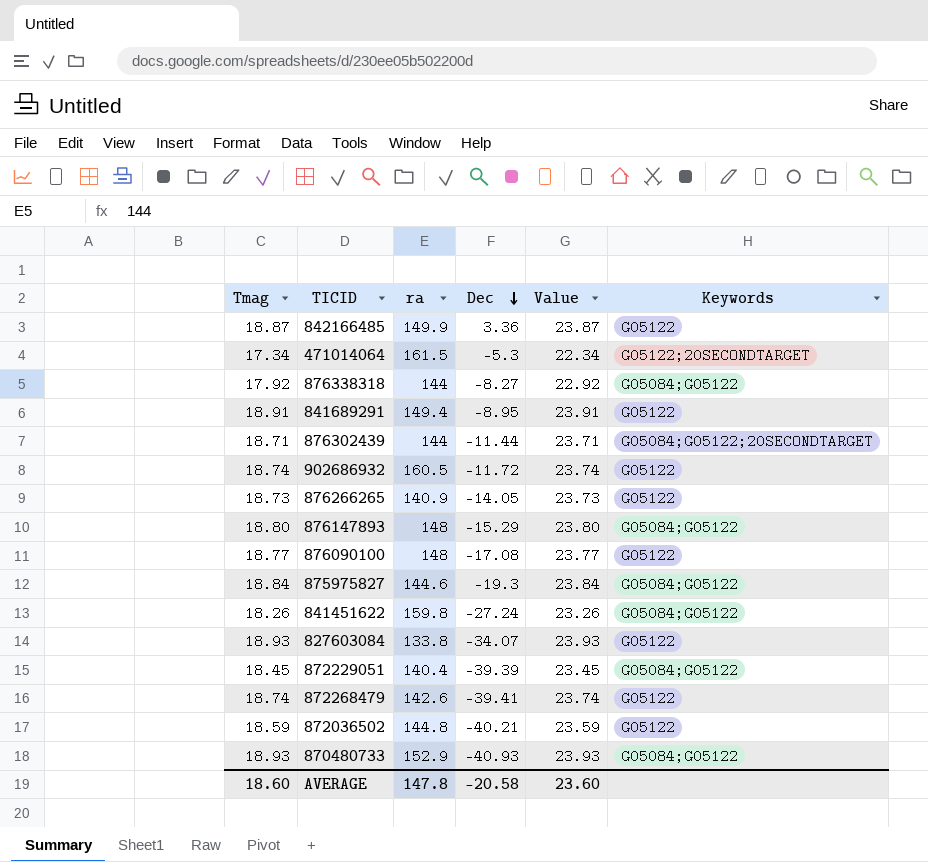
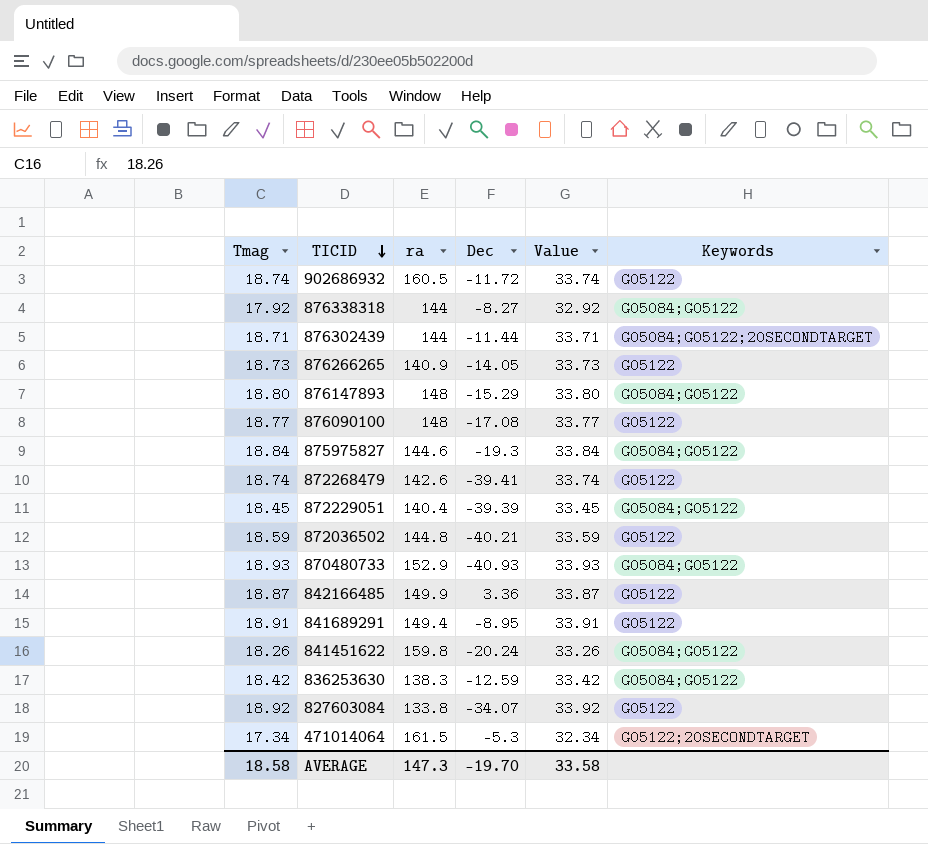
row order: Dec descending -> TICID descending
column Value | formula: [Tmag] + 5 -> [Tmag] + 15
841451622 | Dec: -27.24 -> -20.24
row 836253630: none -> 18.42 | 138.3 | -12.59 | 33.42 | G05084;G05122
827603084 | Tmag: 18.93 -> 18.92
AVERAGE | Tmag: 18.60 -> 18.58
AVERAGE | ra: 147.8 -> 147.3
AVERAGE | Dec: -20.58 -> -19.70
AVERAGE | Value: 23.60 -> 33.58

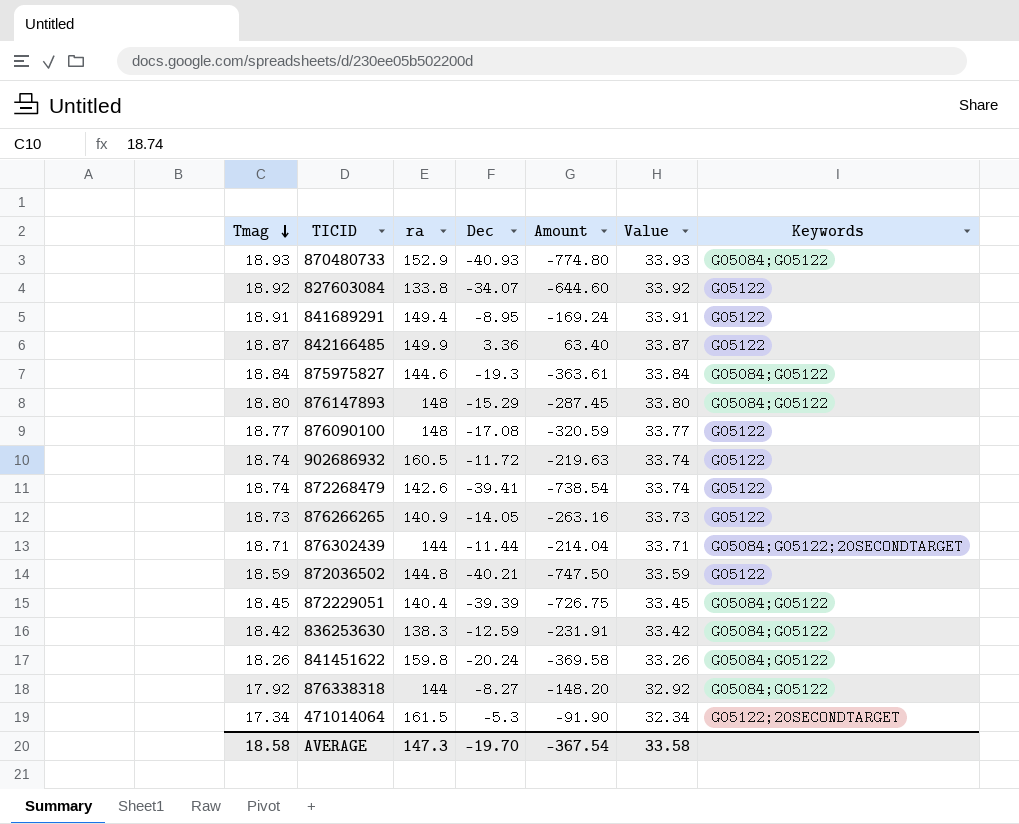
row order: TICID descending -> Tmag descending
column Amount | formula: none -> [Tmag] * [Dec]

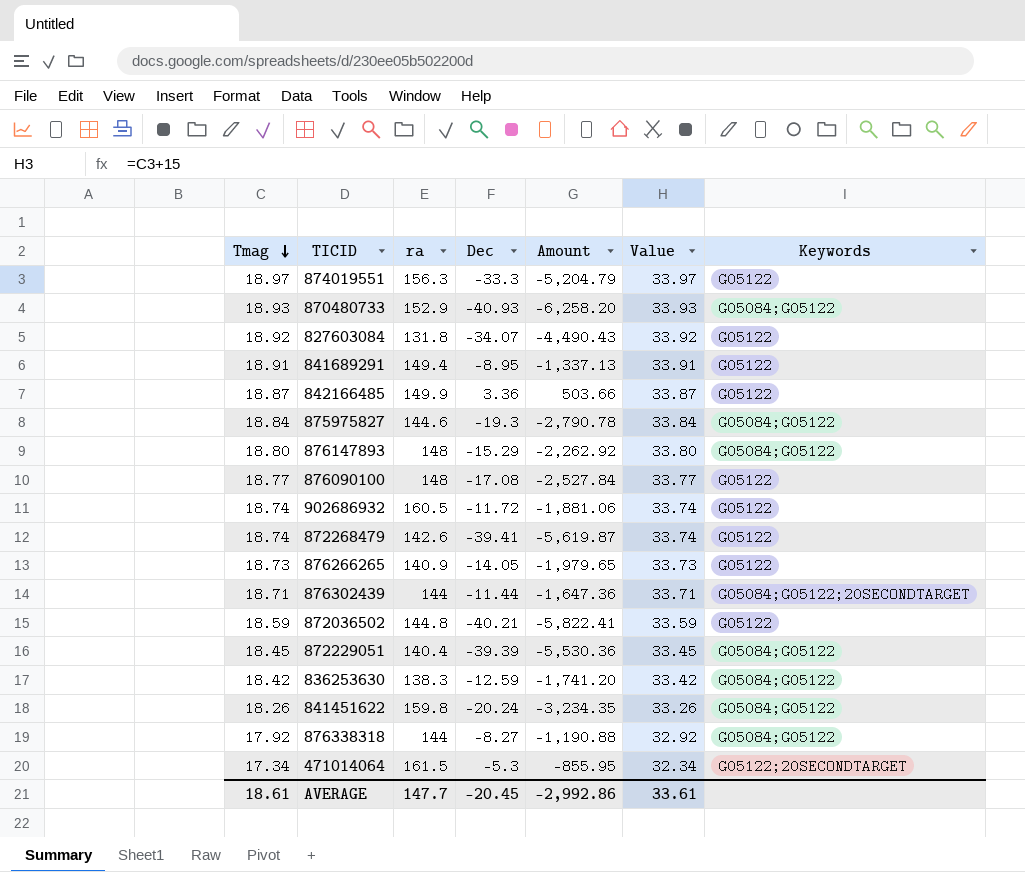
column Amount | formula: [Tmag] * [Dec] -> [ra] * [Dec]
row 874019551: none -> 18.97 | 156.3 | -33.3 | -5,204.79 | 33.97 | G05122
827603084 | ra: 133.8 -> 131.8
AVERAGE | Tmag: 18.58 -> 18.61
AVERAGE | ra: 147.3 -> 147.7
AVERAGE | Dec: -19.70 -> -20.45
AVERAGE | Amount: -367.54 -> -2,992.86
AVERAGE | Value: 33.58 -> 33.61

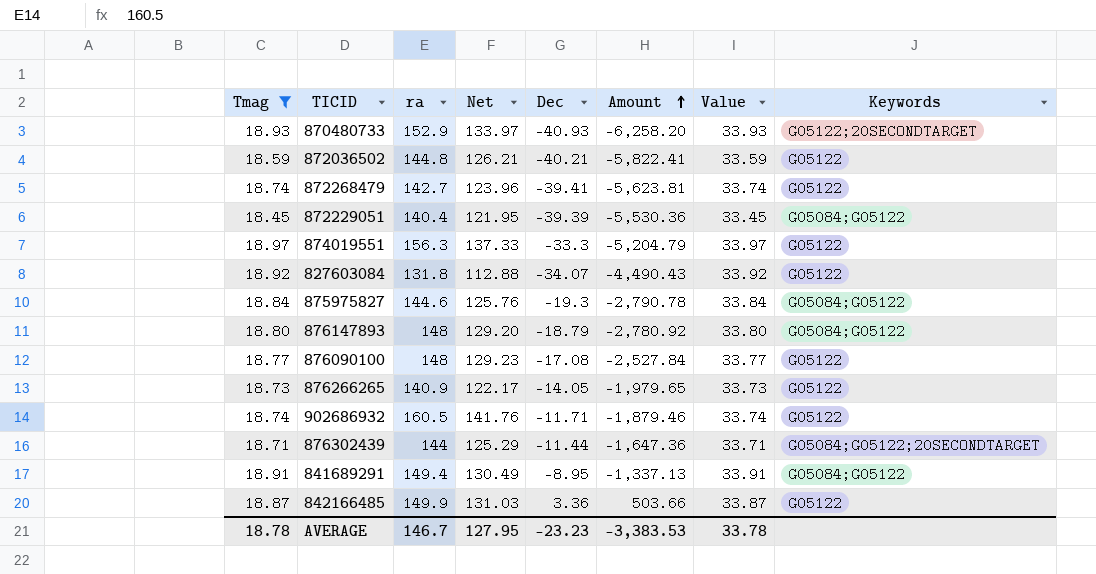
filter: none -> Tmag >= 18.45
row order: Tmag descending -> Amount ascending
column Net | formula: none -> [ra] - [Tmag]
870480733 | Keywords: G05084;G05122 -> G05122;20SECONDTARGET
872268479 | ra: 142.6 -> 142.7
872268479 | Amount: -5,619.87 -> -5,623.81
876147893 | Dec: -15.29 -> -18.79
876147893 | Amount: -2,262.92 -> -2,780.92
902686932 | Dec: -11.72 -> -11.71
902686932 | Amount: -1,881.06 -> -1,879.46
841689291 | Keywords: G05122 -> G05084;G05122
AVERAGE | Tmag: 18.61 -> 18.78
AVERAGE | ra: 147.7 -> 146.7
AVERAGE | Dec: -20.45 -> -23.23
AVERAGE | Amount: -2,992.86 -> -3,383.53
AVERAGE | Value: 33.61 -> 33.78

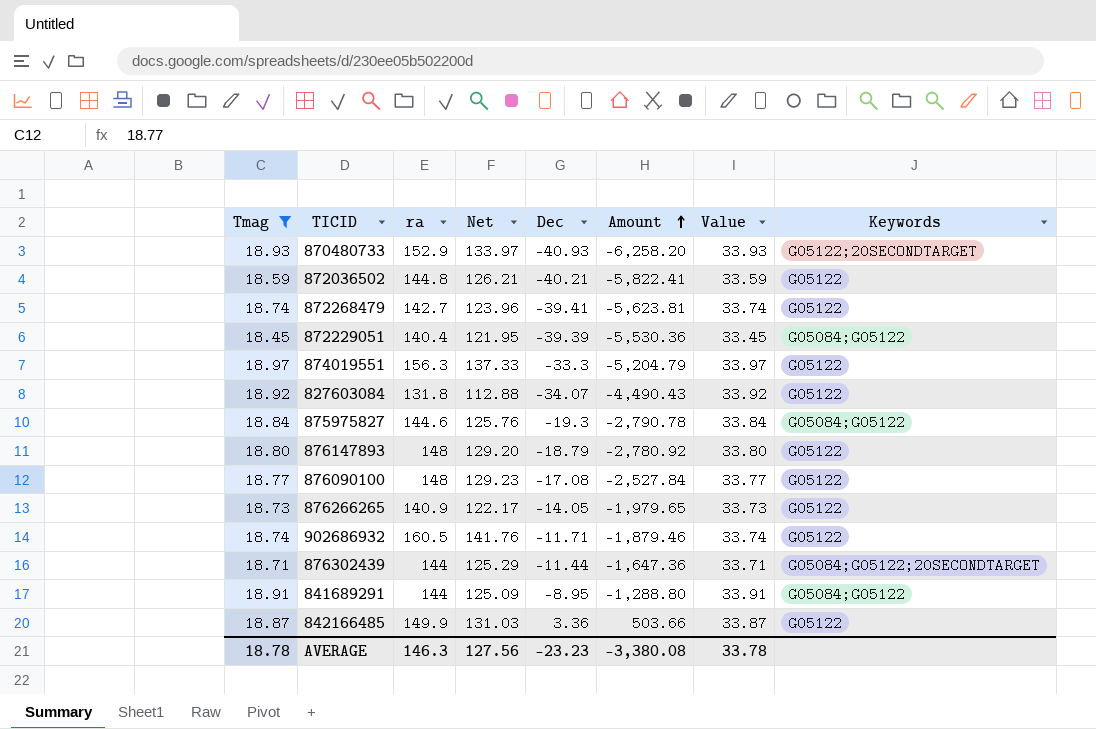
876147893 | Keywords: G05084;G05122 -> G05122
841689291 | ra: 149.4 -> 144
841689291 | Net: 130.49 -> 125.09
841689291 | Amount: -1,337.13 -> -1,288.80
AVERAGE | ra: 146.7 -> 146.3
AVERAGE | Net: 127.95 -> 127.56
AVERAGE | Amount: -3,383.53 -> -3,380.08

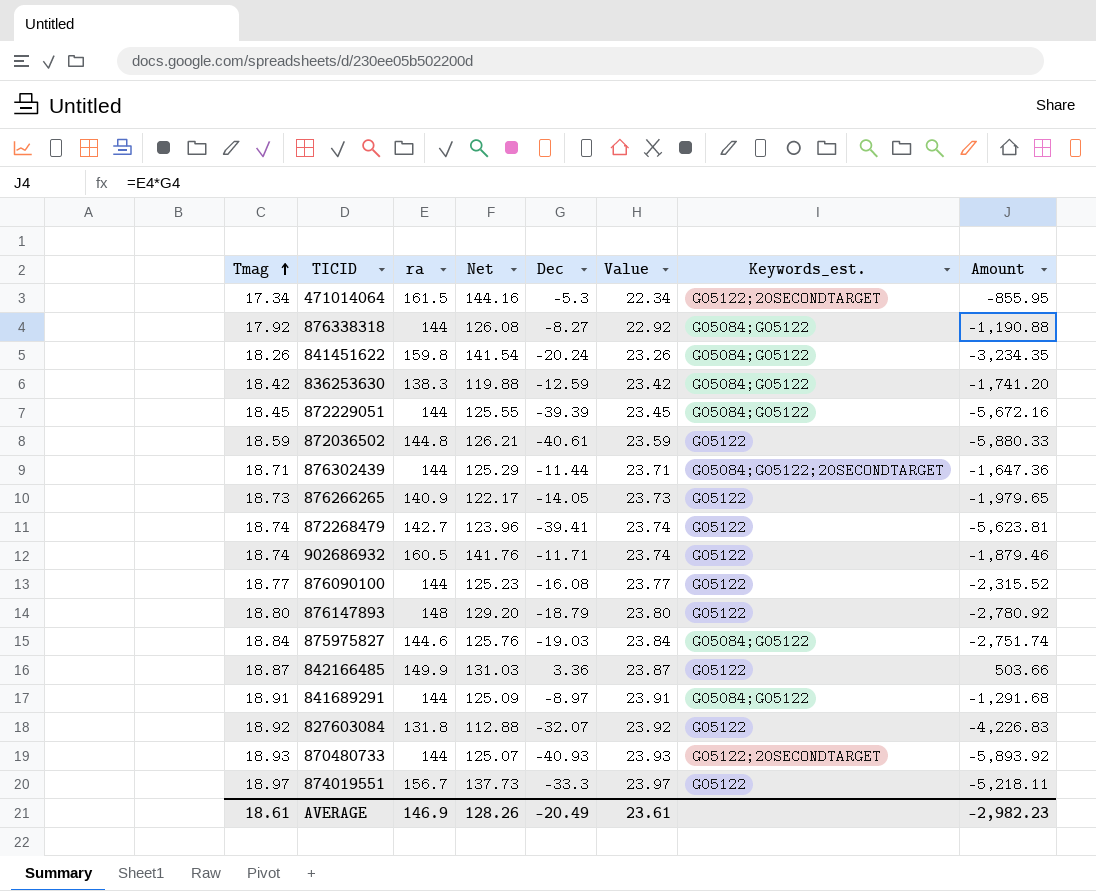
filter: Tmag >= 18.45 -> none
row order: Amount ascending -> Tmag ascending
column Value | formula: [Tmag] + 15 -> [Tmag] + 5
column name: Keywords -> Keywords_est.
column Amount | position: 6 -> 8
872229051 | ra: 140.4 -> 144
872229051 | Net: 121.95 -> 125.55
872229051 | Amount: -5,530.36 -> -5,672.16
872036502 | Dec: -40.21 -> -40.61
872036502 | Amount: -5,822.41 -> -5,880.33
876090100 | ra: 148 -> 144
876090100 | Net: 129.23 -> 125.23
876090100 | Dec: -17.08 -> -16.08
876090100 | Amount: -2,527.84 -> -2,315.52
875975827 | Dec: -19.3 -> -19.03
875975827 | Amount: -2,790.78 -> -2,751.74
841689291 | Dec: -8.95 -> -8.97
841689291 | Amount: -1,288.80 -> -1,291.68
827603084 | Dec: -34.07 -> -32.07
827603084 | Amount: -4,490.43 -> -4,226.83
870480733 | ra: 152.9 -> 144
870480733 | Net: 133.97 -> 125.07
870480733 | Amount: -6,258.20 -> -5,893.92
874019551 | ra: 156.3 -> 156.7
874019551 | Net: 137.33 -> 137.73
874019551 | Amount: -5,204.79 -> -5,218.11
AVERAGE | Tmag: 18.78 -> 18.61
AVERAGE | ra: 146.3 -> 146.9
AVERAGE | Net: 127.56 -> 128.26
AVERAGE | Dec: -23.23 -> -20.49
AVERAGE | Value: 33.78 -> 23.61
AVERAGE | Amount: -3,380.08 -> -2,982.23

